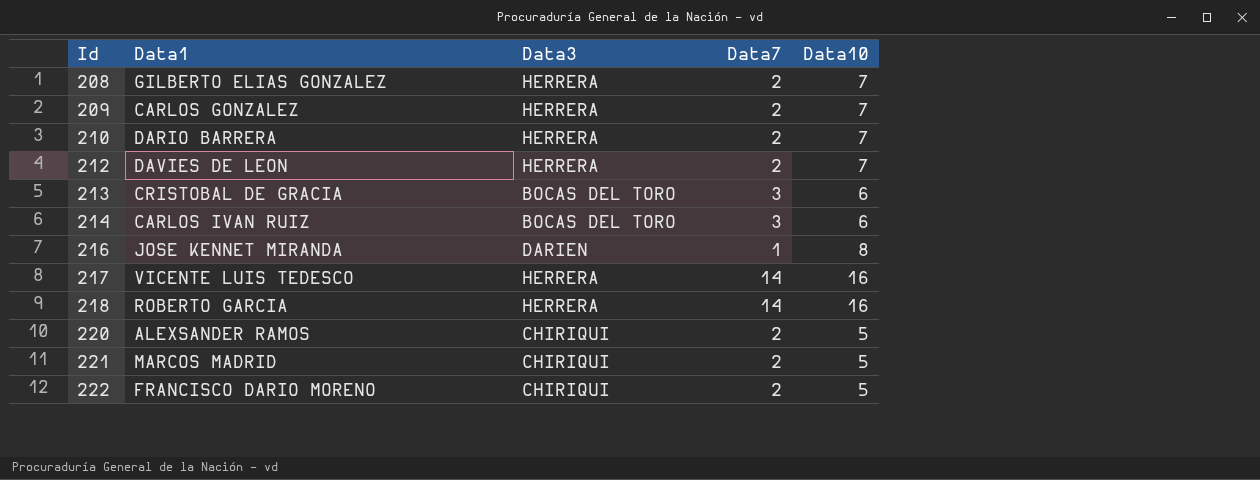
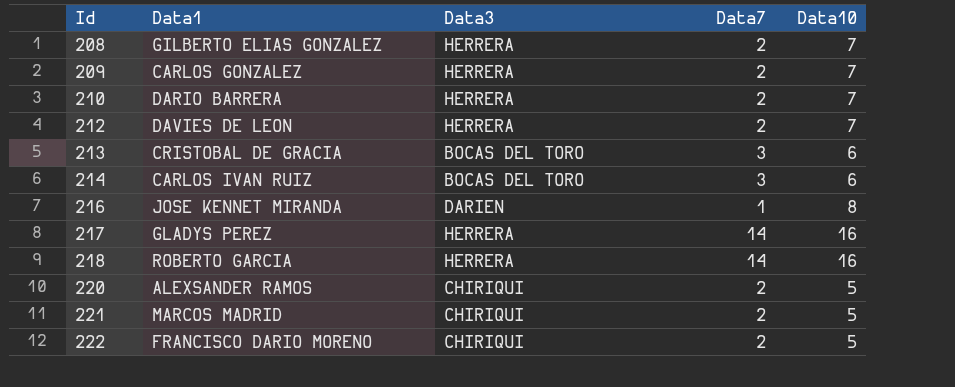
217 | Data1: VICENTE LUIS TEDESCO -> GLADYS PEREZ

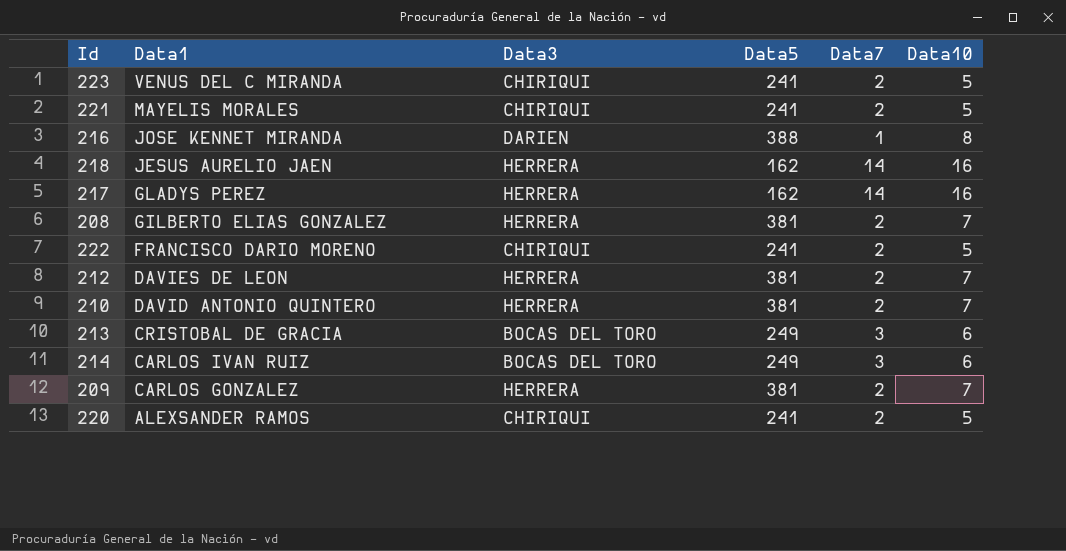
row order: Id ascending -> Data1 descending
column Data5 | position: none -> 4
row 223: none -> VENUS DEL C MIRANDA | CHIRIQUI | 241 | 2 | 5
221 | Data1: MARCOS MADRID -> MAYELIS MORALES
218 | Data1: ROBERTO GARCIA -> JESUS AURELIO JAEN
210 | Data1: DARIO BARRERA -> DAVID ANTONIO QUINTERO

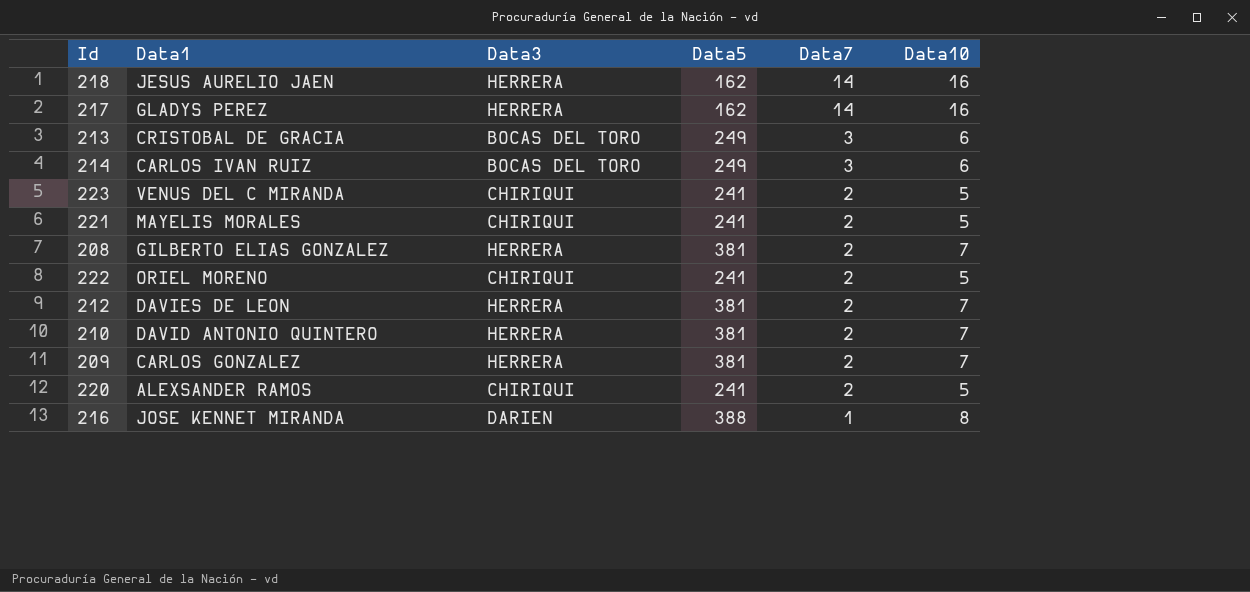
row order: Data1 descending -> Data7 descending
222 | Data1: FRANCISCO DARIO MORENO -> ORIEL MORENO

